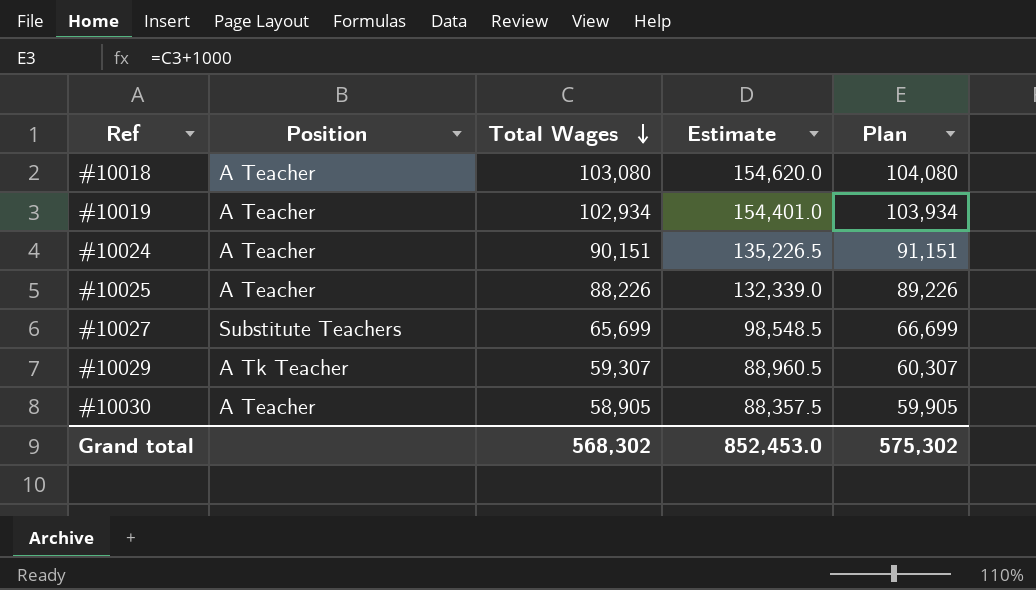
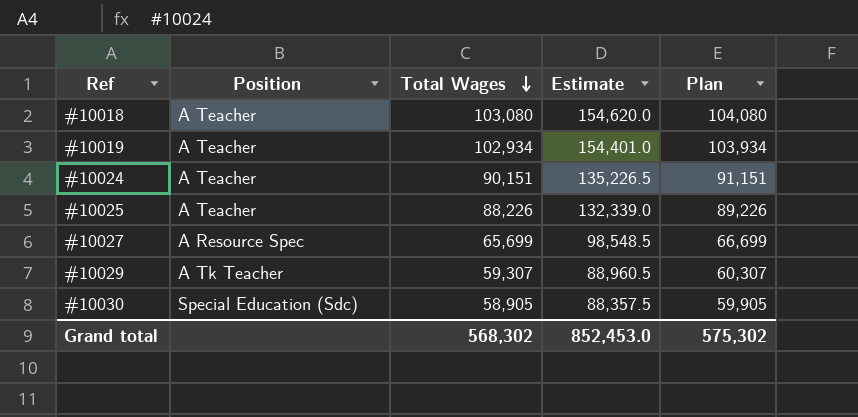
#10027 | Position: Substitute Teachers -> A Resource Spec
#10030 | Position: A Teacher -> Special Education (Sdc)

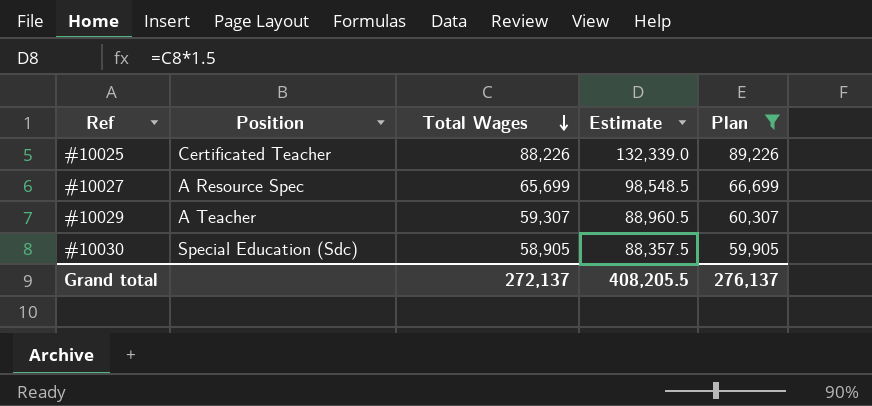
filter: none -> Plan <= 89,226
#10025 | Position: A Teacher -> Certificated Teacher
#10029 | Position: A Tk Teacher -> A Teacher
Grand total | Total Wages: 568,302 -> 272,137
Grand total | Estimate: 852,453.0 -> 408,205.5
Grand total | Plan: 575,302 -> 276,137

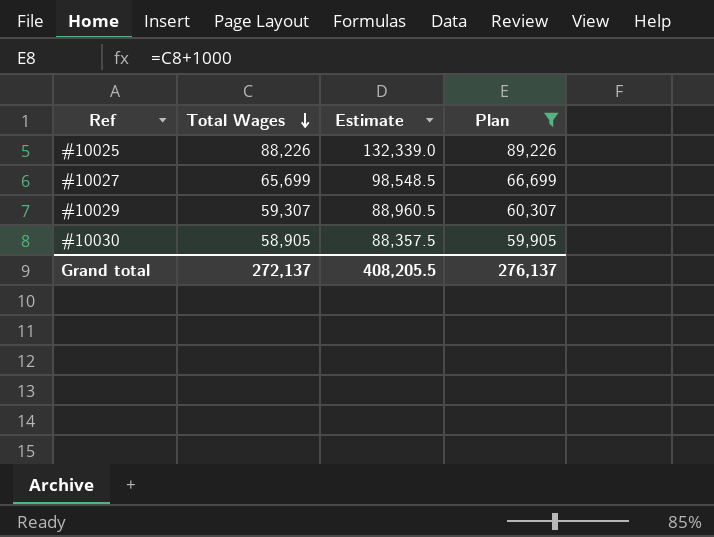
column Position | position: 2 -> none

